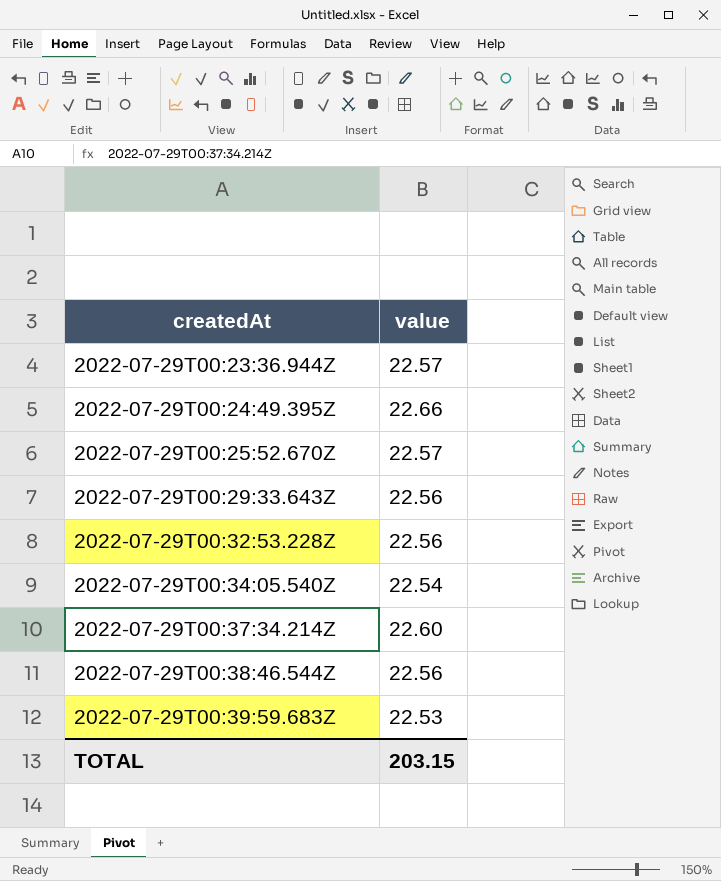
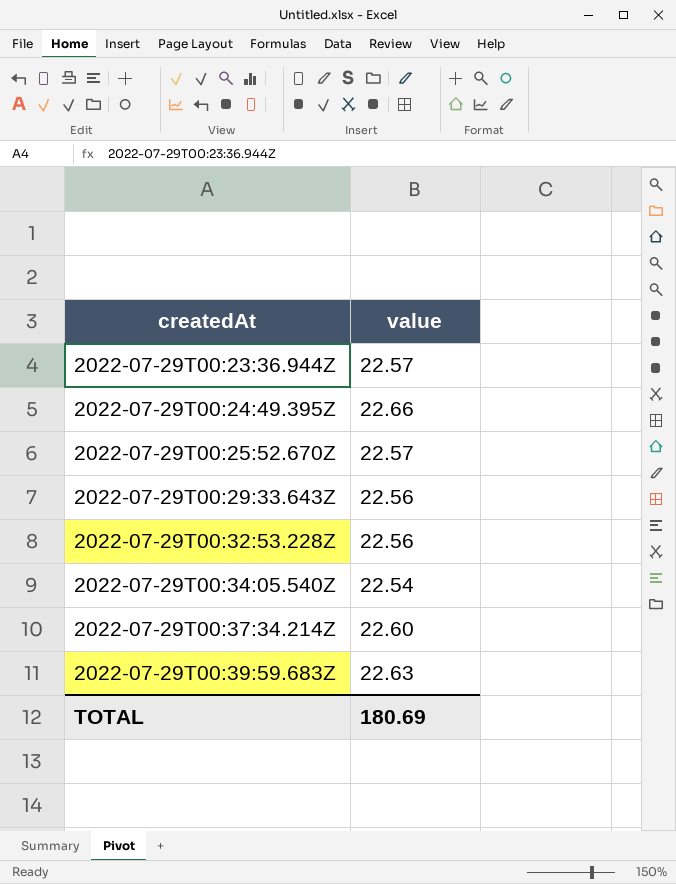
row 2022-07-29T00:38:46.544Z: 22.56 -> none
2022-07-29T00:39:59.683Z | value: 22.53 -> 22.63
TOTAL | value: 203.15 -> 180.69

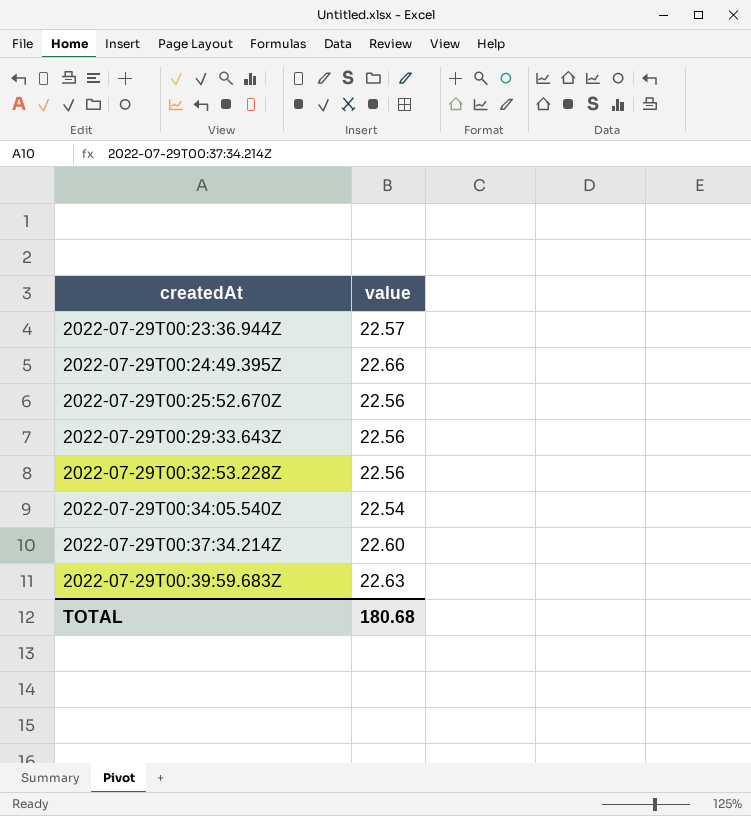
2022-07-29T00:25:52.670Z | value: 22.57 -> 22.56
TOTAL | value: 180.69 -> 180.68

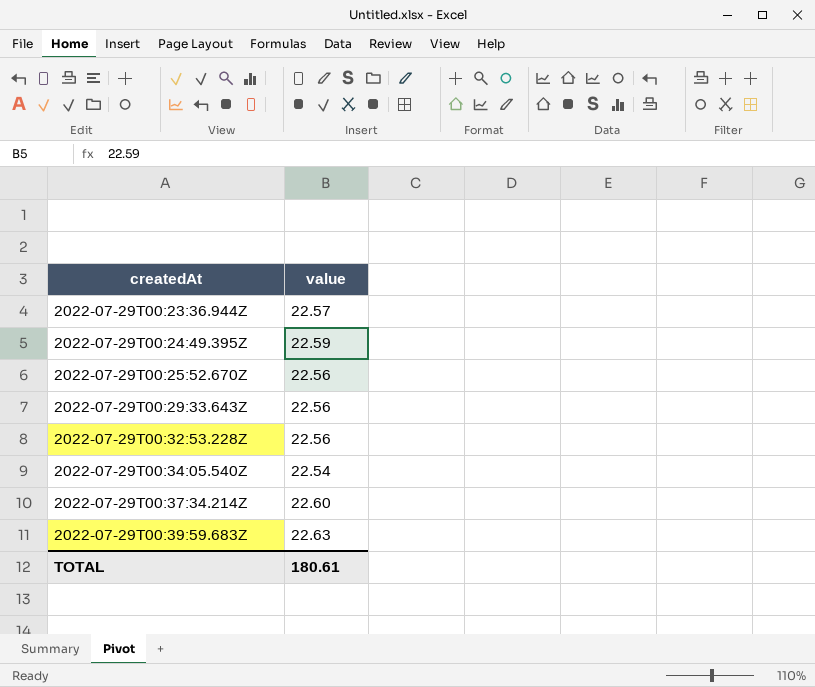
2022-07-29T00:24:49.395Z | value: 22.66 -> 22.59
TOTAL | value: 180.68 -> 180.61

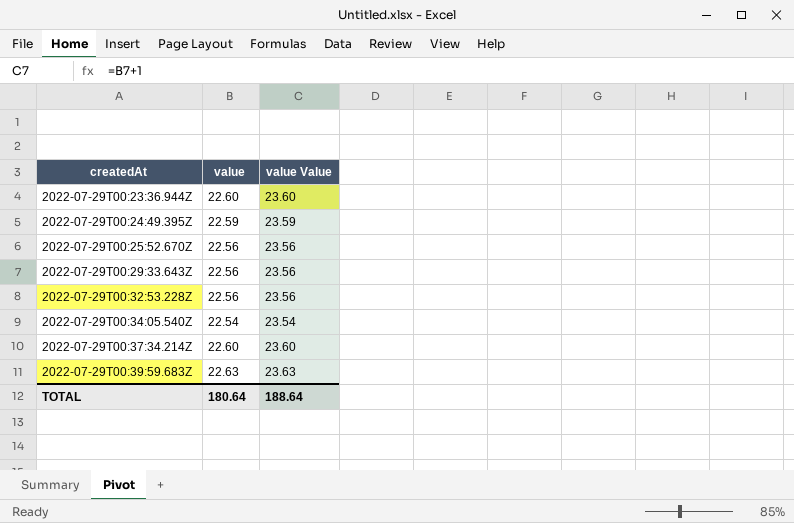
column value Value | formula: none -> [value] + 1
2022-07-29T00:23:36.944Z | value: 22.57 -> 22.60
TOTAL | value: 180.61 -> 180.64

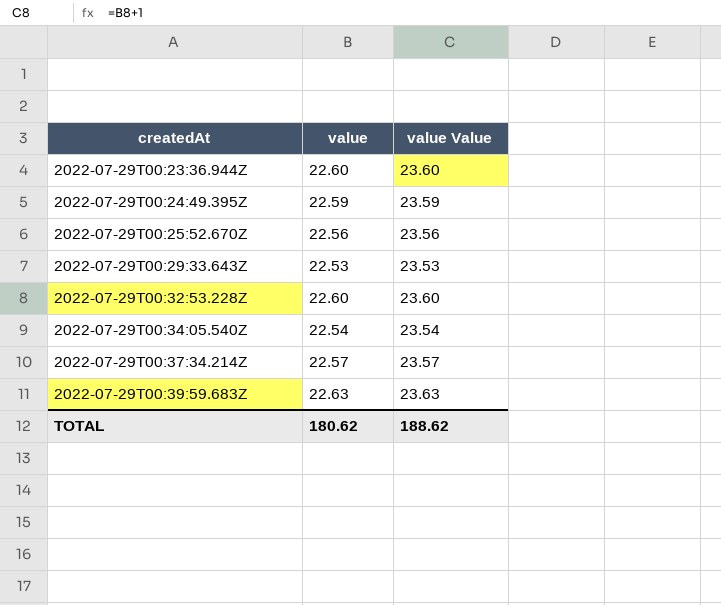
2022-07-29T00:29:33.643Z | value: 22.56 -> 22.53
2022-07-29T00:29:33.643Z | value Value: 23.56 -> 23.53
2022-07-29T00:32:53.228Z | value: 22.56 -> 22.60
2022-07-29T00:32:53.228Z | value Value: 23.56 -> 23.60
2022-07-29T00:37:34.214Z | value: 22.60 -> 22.57
2022-07-29T00:37:34.214Z | value Value: 23.60 -> 23.57
TOTAL | value: 180.64 -> 180.62
TOTAL | value Value: 188.64 -> 188.62

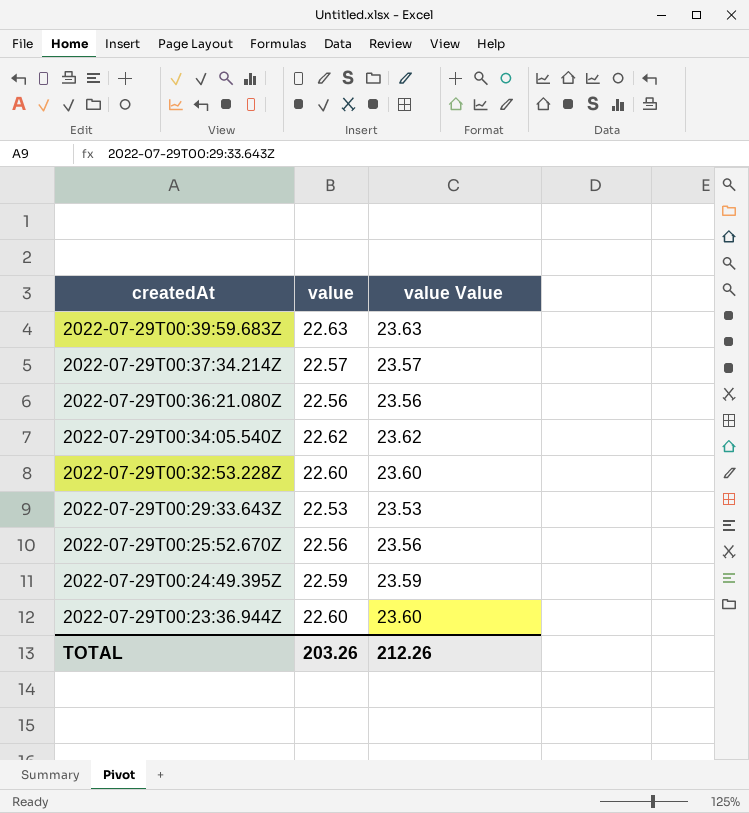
row order: createdAt ascending -> createdAt descending
row 2022-07-29T00:36:21.080Z: none -> 22.56 | 23.56
2022-07-29T00:34:05.540Z | value: 22.54 -> 22.62
2022-07-29T00:34:05.540Z | value Value: 23.54 -> 23.62
TOTAL | value: 180.62 -> 203.26
TOTAL | value Value: 188.62 -> 212.26

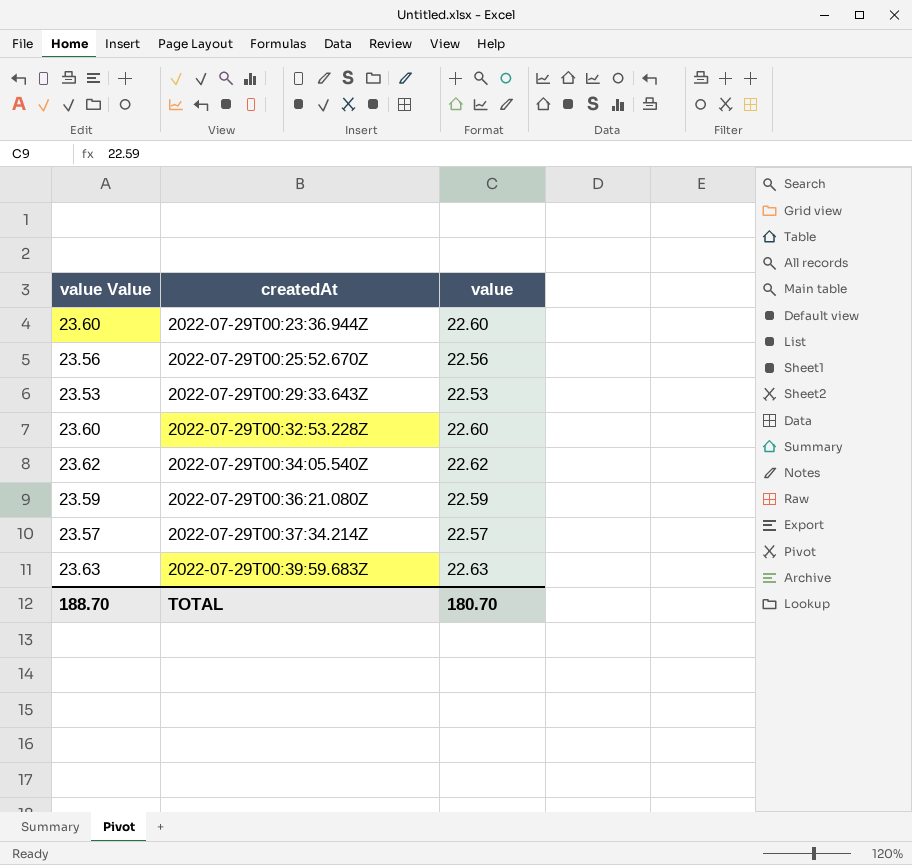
row order: createdAt descending -> createdAt ascending
column value Value | position: 3 -> 1
row 2022-07-29T00:24:49.395Z: 22.59 | 23.59 -> none
2022-07-29T00:36:21.080Z | value Value: 23.56 -> 23.59
2022-07-29T00:36:21.080Z | value: 22.56 -> 22.59
TOTAL | value Value: 212.26 -> 188.70
TOTAL | value: 203.26 -> 180.70

